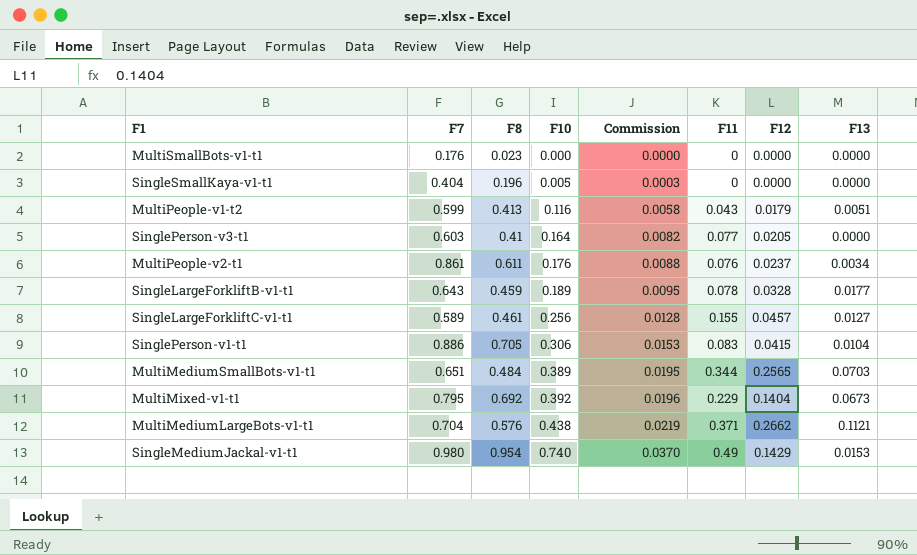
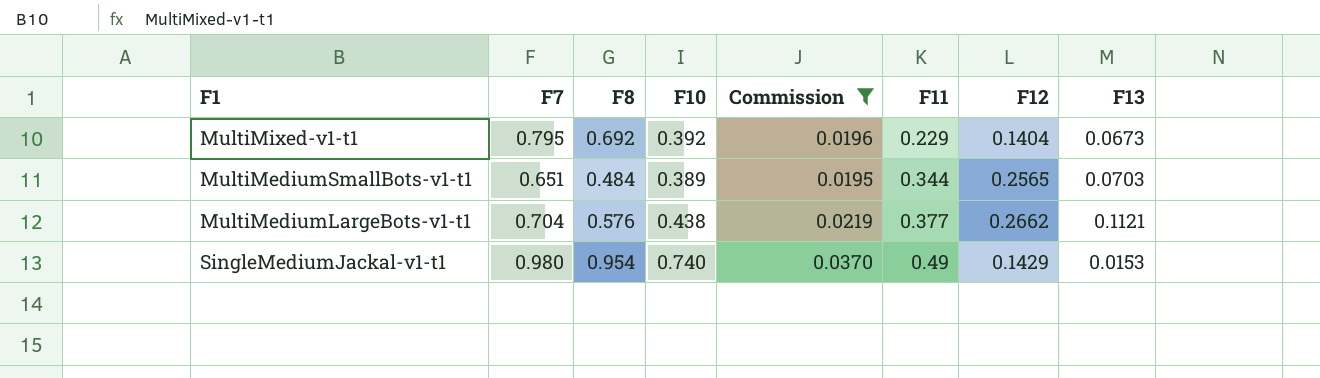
filter: none -> Commission >= 0.0195
row order: F10 ascending -> F11 ascending
MultiMediumLargeBots-v1-t1 | F11: 0.371 -> 0.377

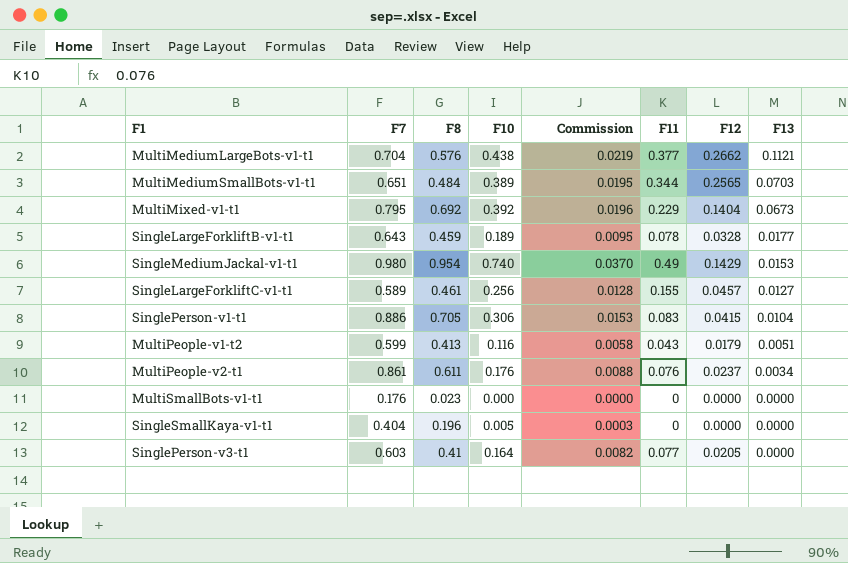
filter: Commission >= 0.0195 -> none
row order: F11 ascending -> F13 descending

